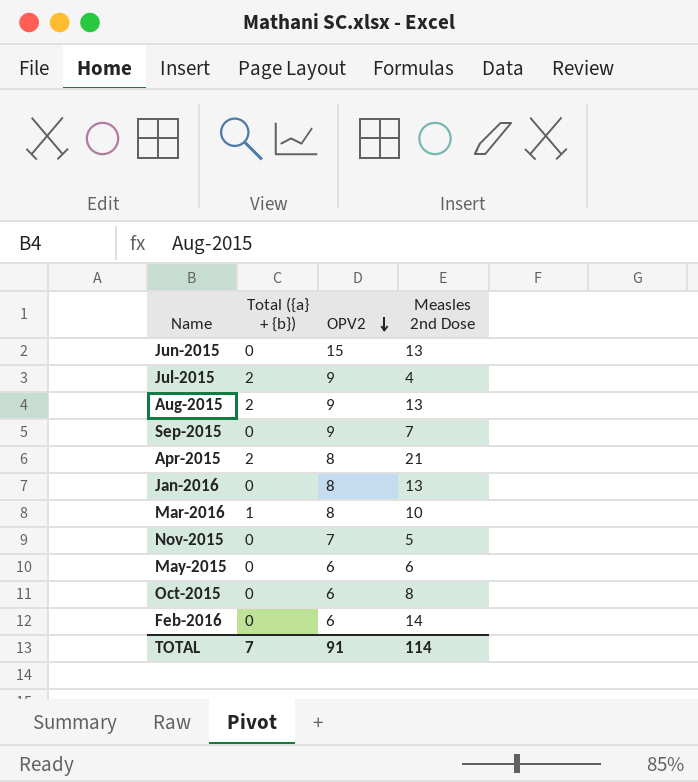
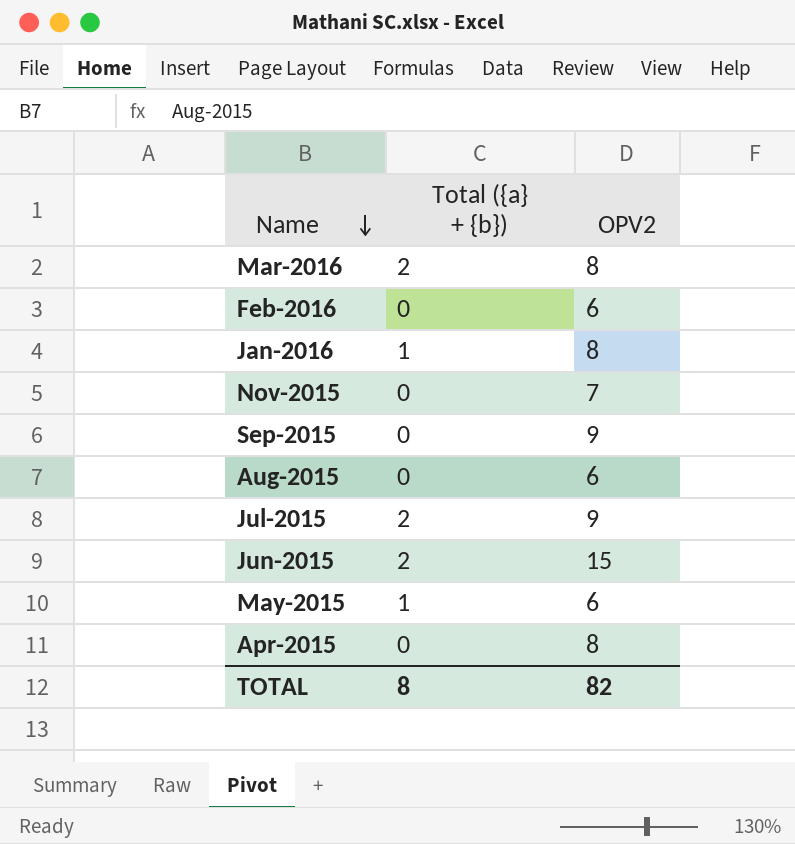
row order: OPV2 descending -> Name descending
column Measles 2nd Dose | position: 4 -> none
row Oct-2015: 0 | 6 | 8 -> none
Mar-2016 | Total ({a} + {b}): 1 -> 2
Jan-2016 | Total ({a} + {b}): 0 -> 1
Aug-2015 | Total ({a} + {b}): 2 -> 0
Aug-2015 | OPV2: 9 -> 6
Jun-2015 | Total ({a} + {b}): 0 -> 2
May-2015 | Total ({a} + {b}): 0 -> 1
Apr-2015 | Total ({a} + {b}): 2 -> 0
TOTAL | Total ({a} + {b}): 7 -> 8
TOTAL | OPV2: 91 -> 82

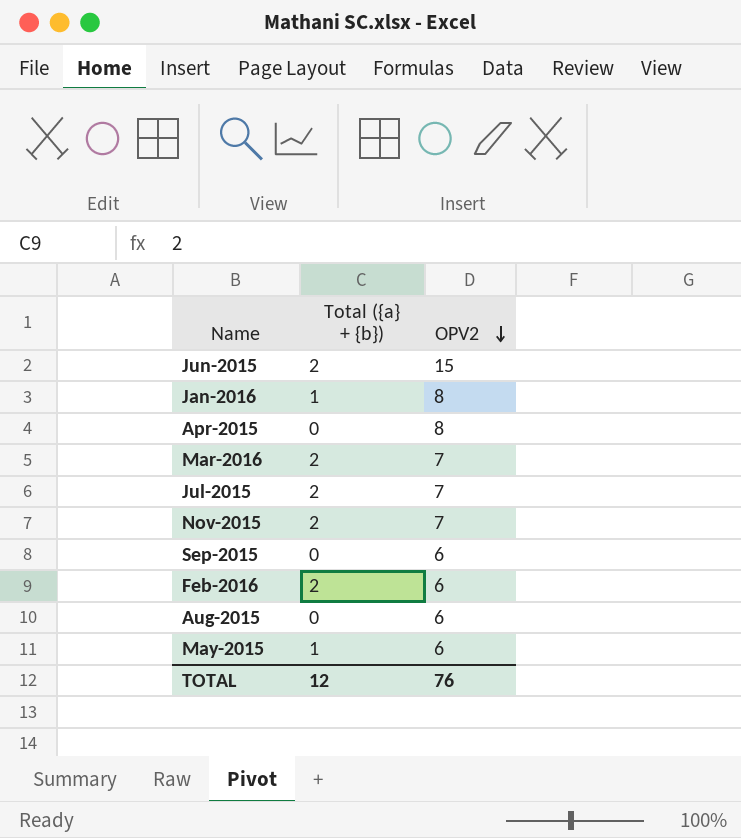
row order: Name descending -> OPV2 descending
Mar-2016 | OPV2: 8 -> 7
Jul-2015 | OPV2: 9 -> 7
Nov-2015 | Total ({a} + {b}): 0 -> 2
Sep-2015 | OPV2: 9 -> 6
Feb-2016 | Total ({a} + {b}): 0 -> 2
TOTAL | Total ({a} + {b}): 8 -> 12
TOTAL | OPV2: 82 -> 76

